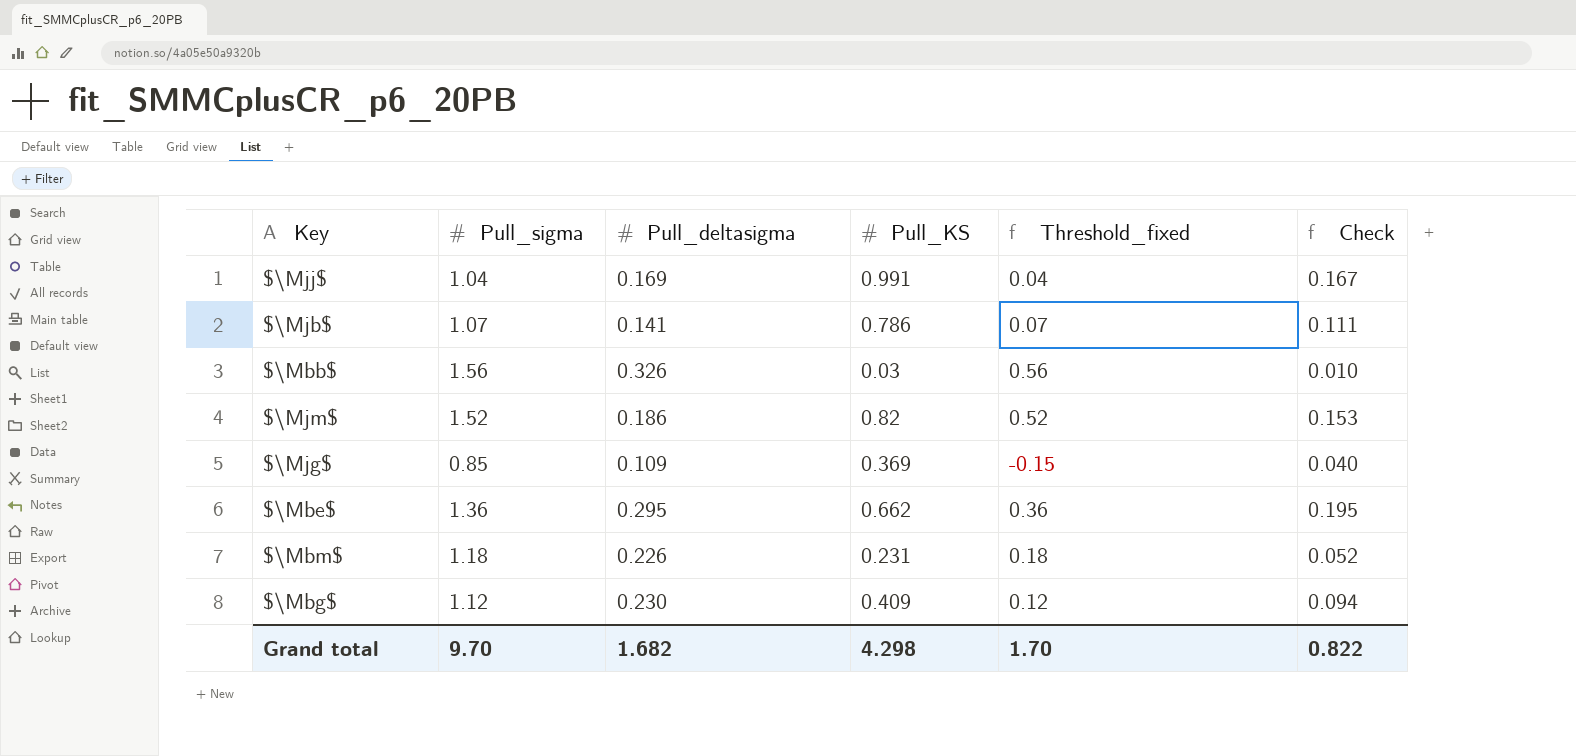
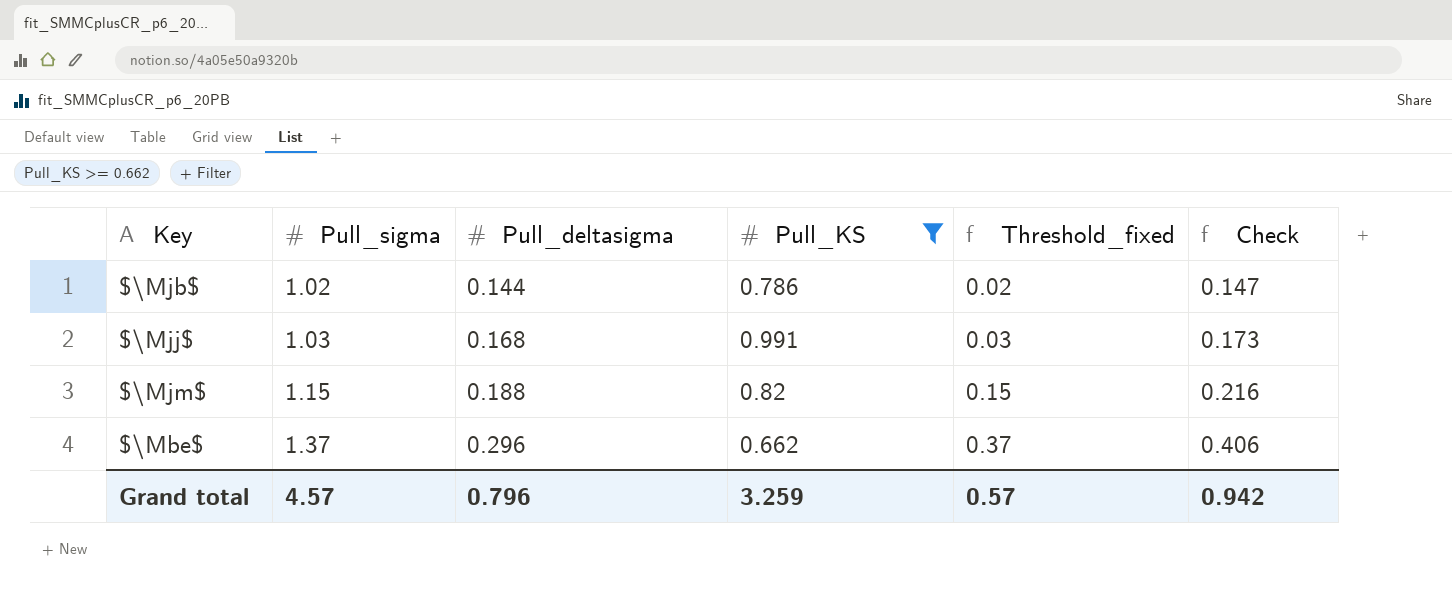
filter: none -> Pull_KS >= 0.662
row order: none -> Pull_sigma ascending
column Check | formula: [Pull_deltasigma] * [Pull_KS] -> [Pull_sigma] * [Pull_deltasigma]
$\Mjb$ | Pull_sigma: 1.07 -> 1.02
$\Mjb$ | Pull_deltasigma: 0.141 -> 0.144
$\Mjb$ | Threshold_fixed: 0.07 -> 0.02
$\Mjj$ | Pull_sigma: 1.04 -> 1.03
$\Mjj$ | Pull_deltasigma: 0.169 -> 0.168
$\Mjj$ | Threshold_fixed: 0.04 -> 0.03
$\Mjm$ | Pull_sigma: 1.52 -> 1.15
$\Mjm$ | Pull_deltasigma: 0.186 -> 0.188
$\Mjm$ | Threshold_fixed: 0.52 -> 0.15
$\Mbe$ | Pull_sigma: 1.36 -> 1.37
$\Mbe$ | Pull_deltasigma: 0.295 -> 0.296
$\Mbe$ | Threshold_fixed: 0.36 -> 0.37
Grand total | Pull_sigma: 9.70 -> 4.57
Grand total | Pull_deltasigma: 1.682 -> 0.796
Grand total | Pull_KS: 4.298 -> 3.259
Grand total | Threshold_fixed: 1.70 -> 0.57
Grand total | Check: 0.822 -> 0.942

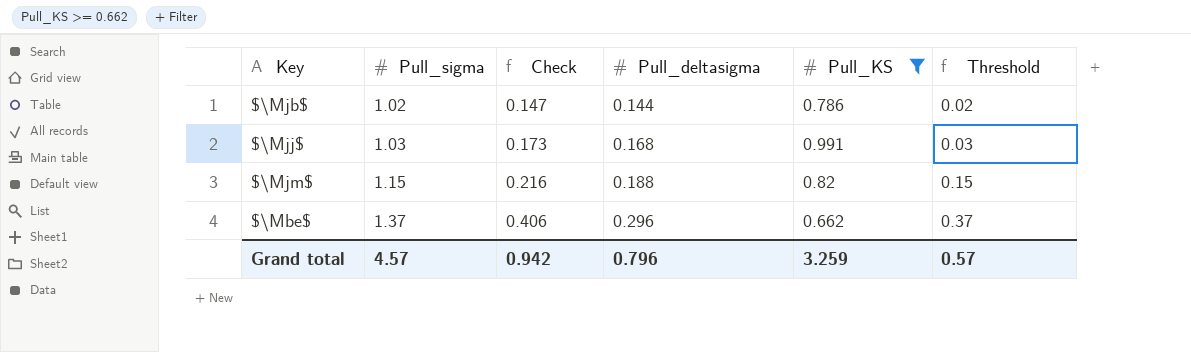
column Check | position: 6 -> 3
column name: Threshold_fixed -> Threshold

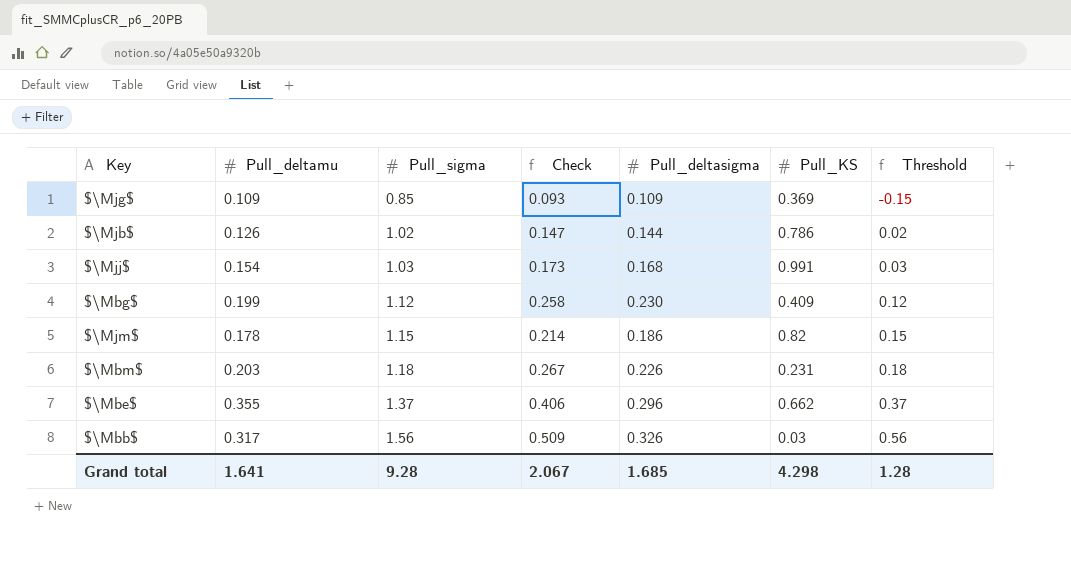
filter: Pull_KS >= 0.662 -> none
column Pull_deltamu | position: none -> 2
$\Mjm$ | Check: 0.216 -> 0.214
$\Mjm$ | Pull_deltasigma: 0.188 -> 0.186
Grand total | Pull_sigma: 4.57 -> 9.28
Grand total | Check: 0.942 -> 2.067
Grand total | Pull_deltasigma: 0.796 -> 1.685
Grand total | Pull_KS: 3.259 -> 4.298
Grand total | Threshold: 0.57 -> 1.28

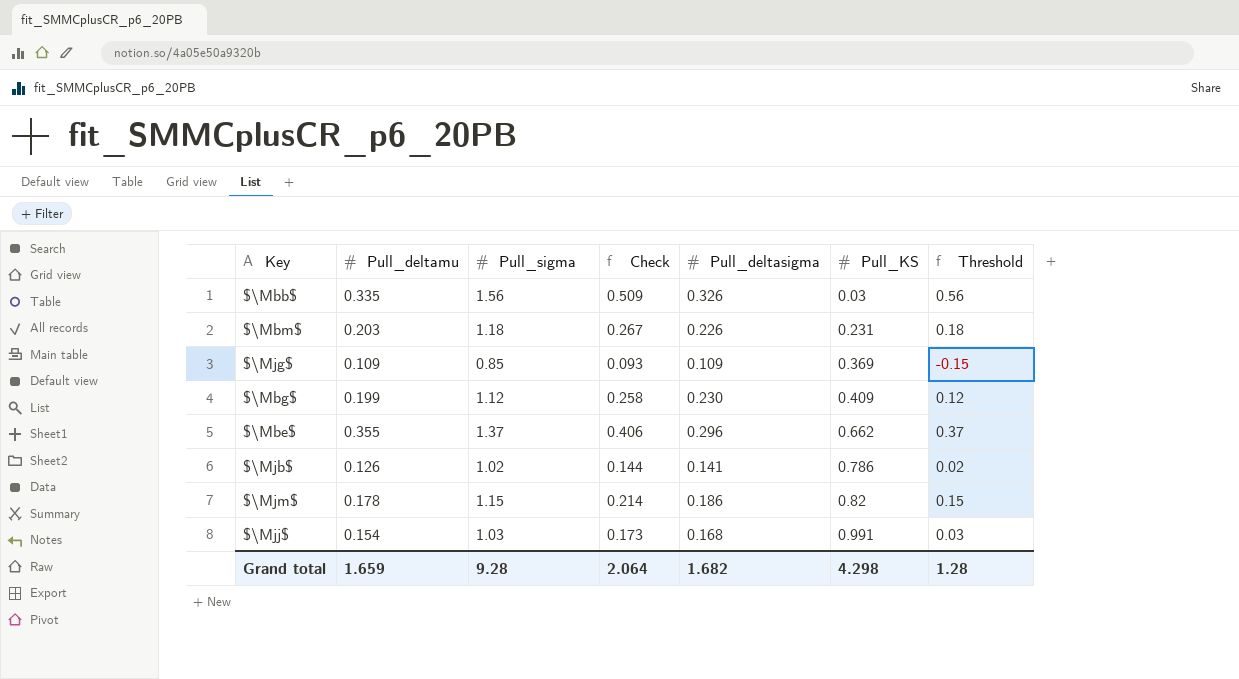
row order: Pull_sigma ascending -> Pull_KS ascending
$\Mbb$ | Pull_deltamu: 0.317 -> 0.335
$\Mjb$ | Check: 0.147 -> 0.144
$\Mjb$ | Pull_deltasigma: 0.144 -> 0.141
Grand total | Pull_deltamu: 1.641 -> 1.659
Grand total | Check: 2.067 -> 2.064
Grand total | Pull_deltasigma: 1.685 -> 1.682

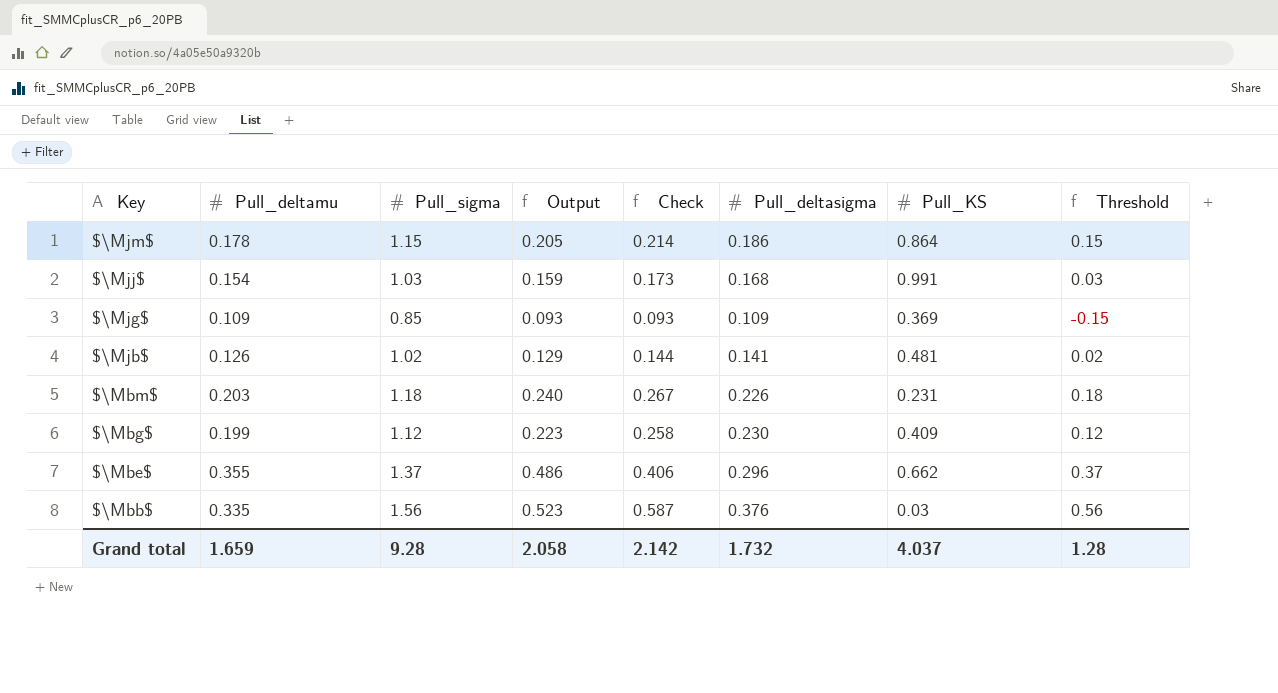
row order: Pull_KS ascending -> Key descending
column Output | formula: none -> [Pull_deltamu] * [Pull_sigma]
$\Mjm$ | Pull_KS: 0.82 -> 0.864
$\Mjb$ | Pull_KS: 0.786 -> 0.481
$\Mbb$ | Check: 0.509 -> 0.587
$\Mbb$ | Pull_deltasigma: 0.326 -> 0.376
Grand total | Check: 2.064 -> 2.142
Grand total | Pull_deltasigma: 1.682 -> 1.732
Grand total | Pull_KS: 4.298 -> 4.037

